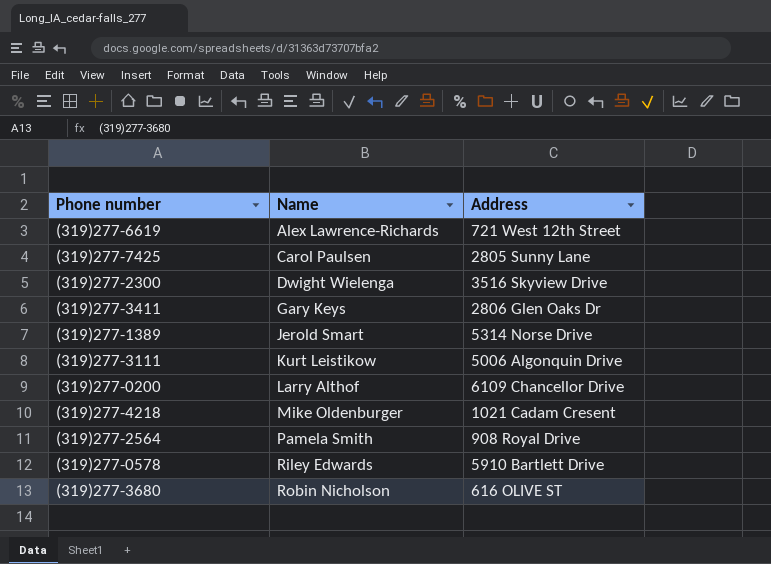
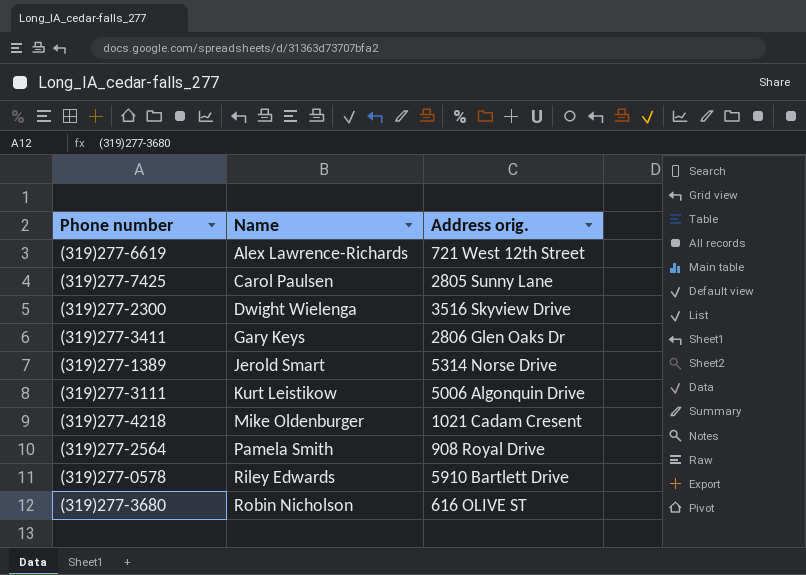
column name: Address -> Address orig.
row (319)277-0200: Larry Althof | 6109 Chancellor Drive -> none

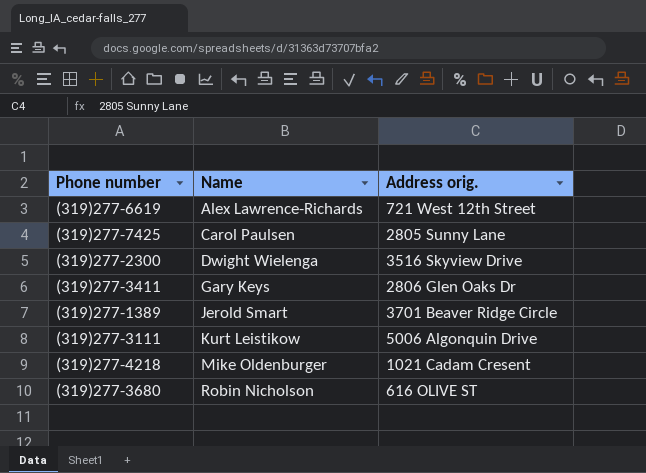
row (319)277-2564: Pamela Smith | 908 Royal Drive -> none
row (319)277-0578: Riley Edwards | 5910 Bartlett Drive -> none
(319)277-1389 | Address orig.: 5314 Norse Drive -> 3701 Beaver Ridge Circle

